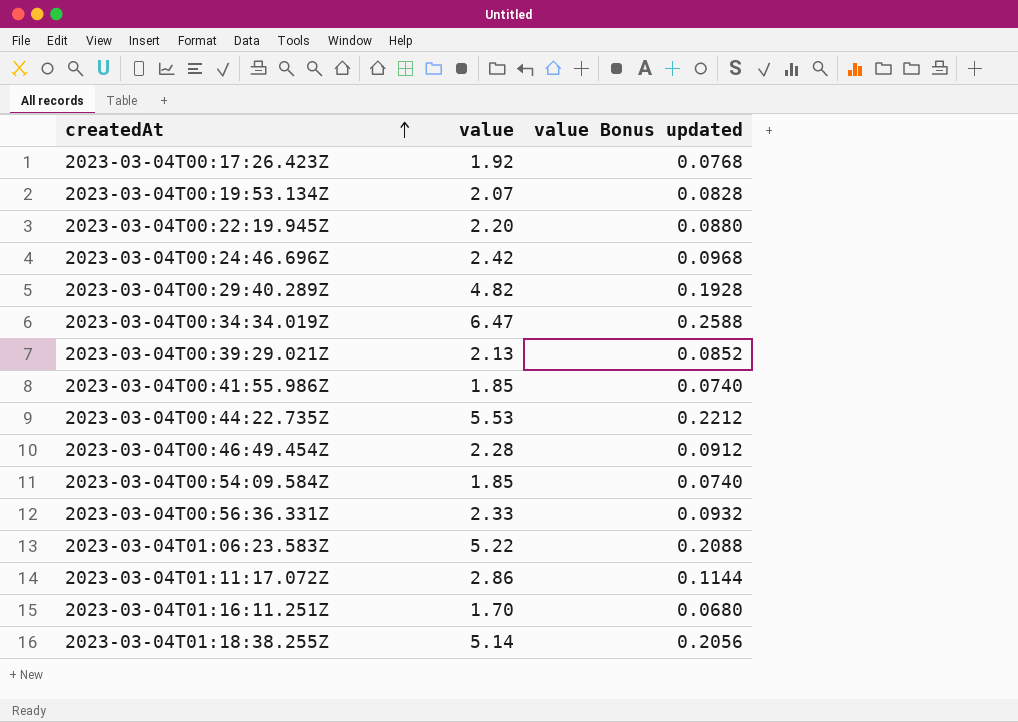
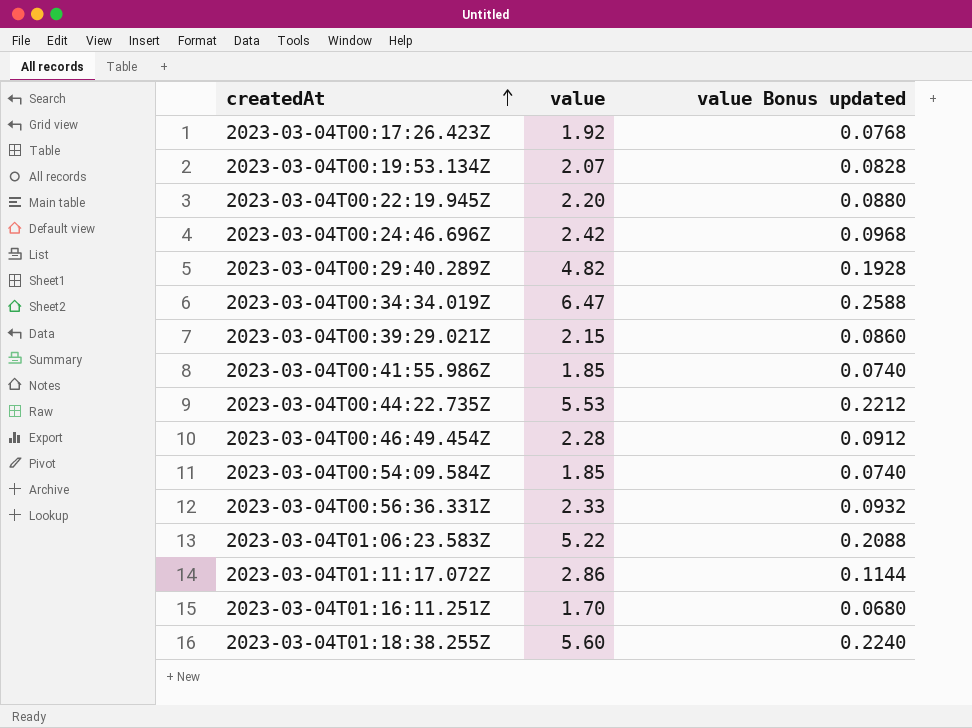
2023-03-04T00:39:29.021Z | value: 2.13 -> 2.15
2023-03-04T00:39:29.021Z | value Bonus updated: 0.0852 -> 0.0860
2023-03-04T01:18:38.255Z | value: 5.14 -> 5.60
2023-03-04T01:18:38.255Z | value Bonus updated: 0.2056 -> 0.2240

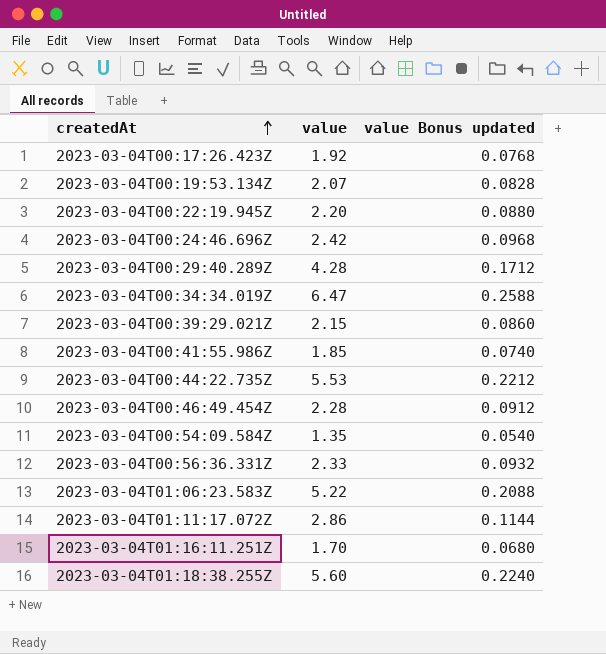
2023-03-04T00:29:40.289Z | value: 4.82 -> 4.28
2023-03-04T00:29:40.289Z | value Bonus updated: 0.1928 -> 0.1712
2023-03-04T00:54:09.584Z | value: 1.85 -> 1.35
2023-03-04T00:54:09.584Z | value Bonus updated: 0.0740 -> 0.0540

